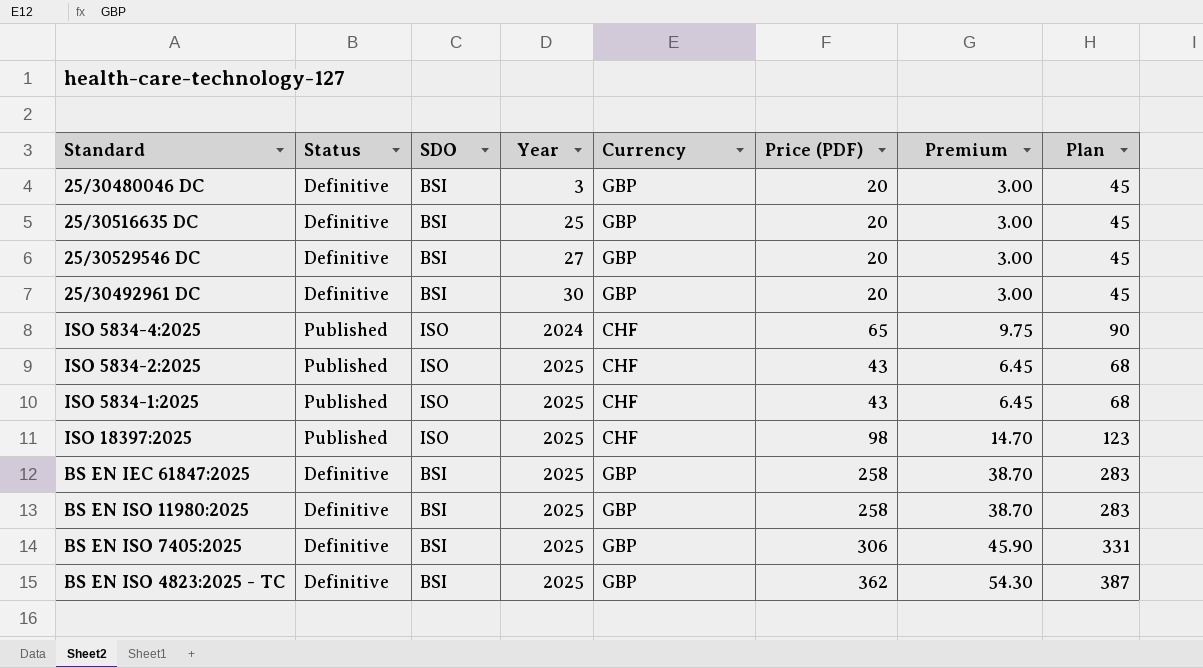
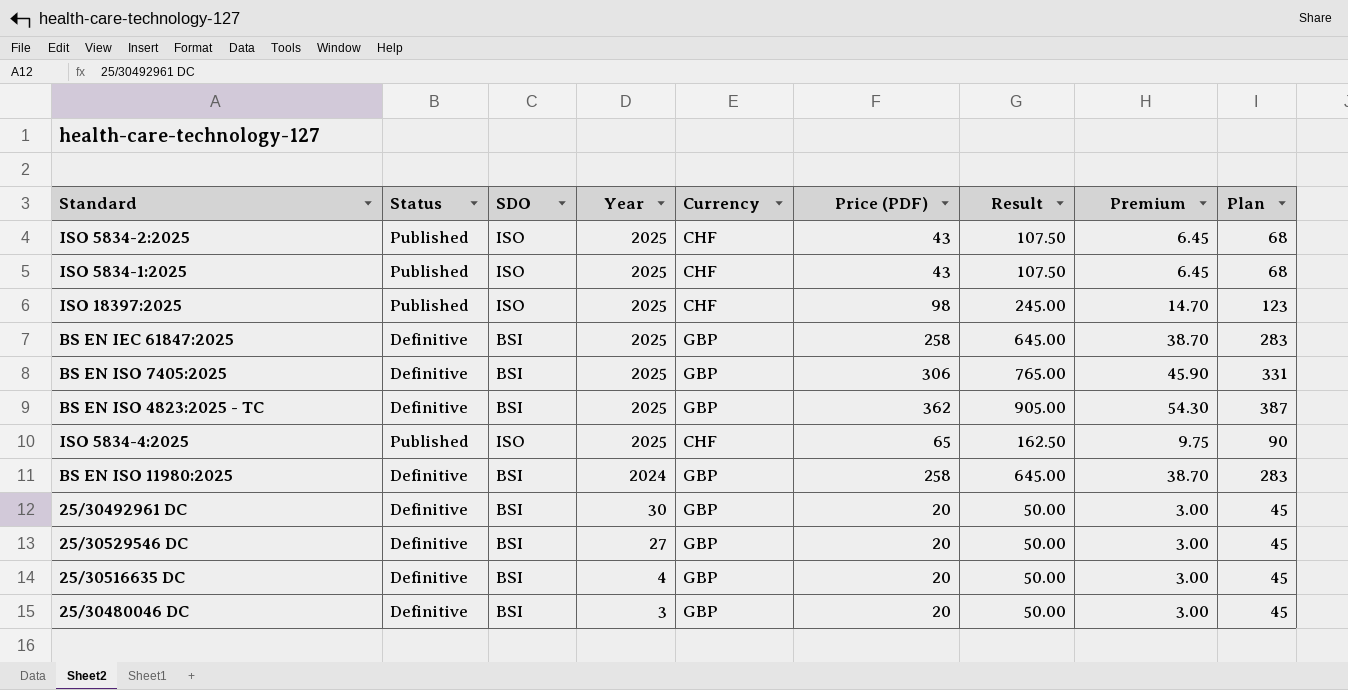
row order: Year ascending -> Year descending
column Result | formula: none -> [Price (PDF)] * 2.5
ISO 5834-4:2025 | Year: 2024 -> 2025
BS EN ISO 11980:2025 | Year: 2025 -> 2024
25/30516635 DC | Year: 25 -> 4

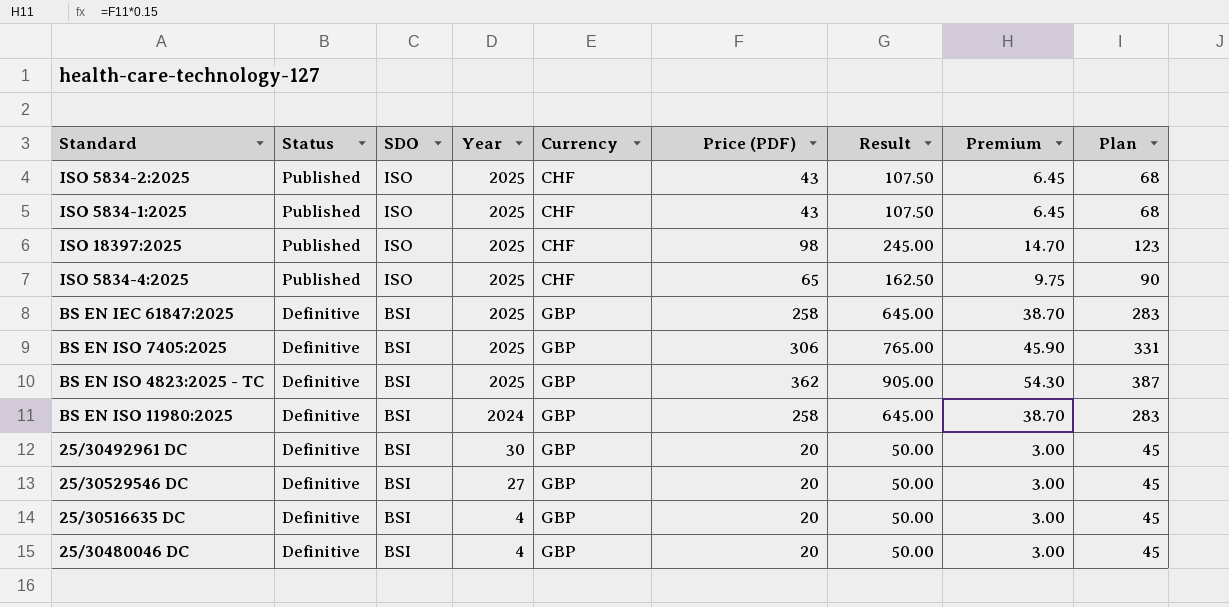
row order: Year descending -> Status descending
25/30480046 DC | Year: 3 -> 4

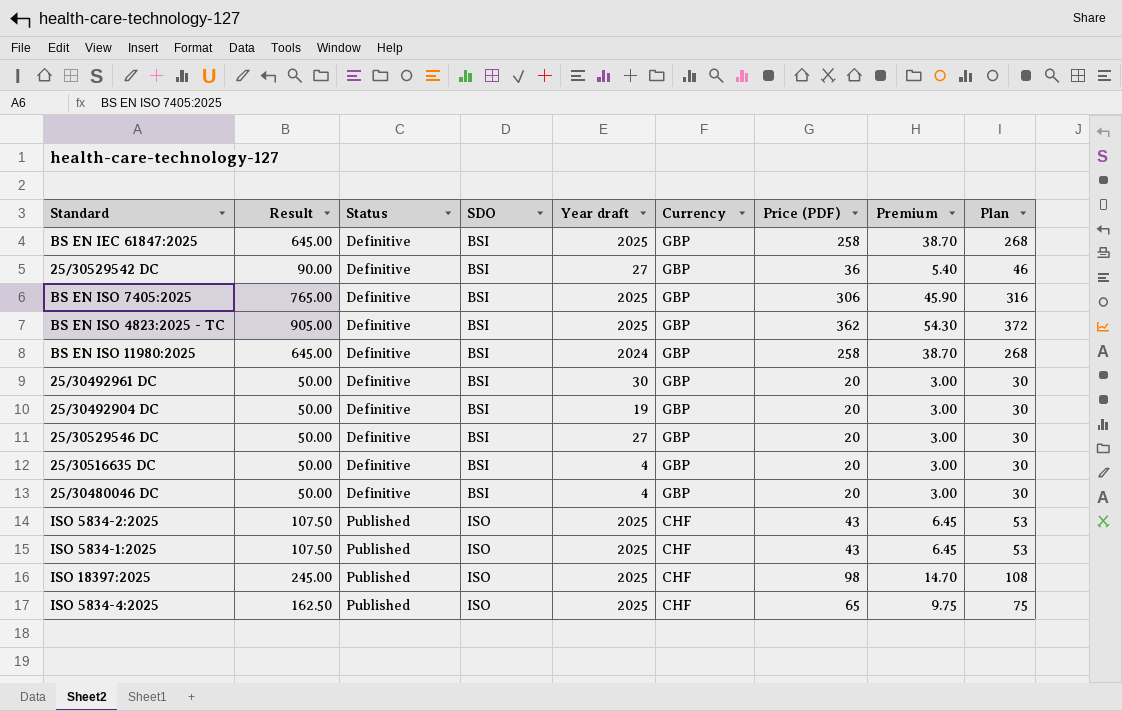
row order: Status descending -> Status ascending
column Result | position: 7 -> 2
column name: Year -> Year draft
column Plan | formula: [Price (PDF)] + 25 -> [Price (PDF)] + 10
row 25/30529542 DC: none -> 90.00 | Definitive | BSI | 27 | GBP | 36 | 5.40 | 46
row 25/30492904 DC: none -> 50.00 | Definitive | BSI | 19 | GBP | 20 | 3.00 | 30

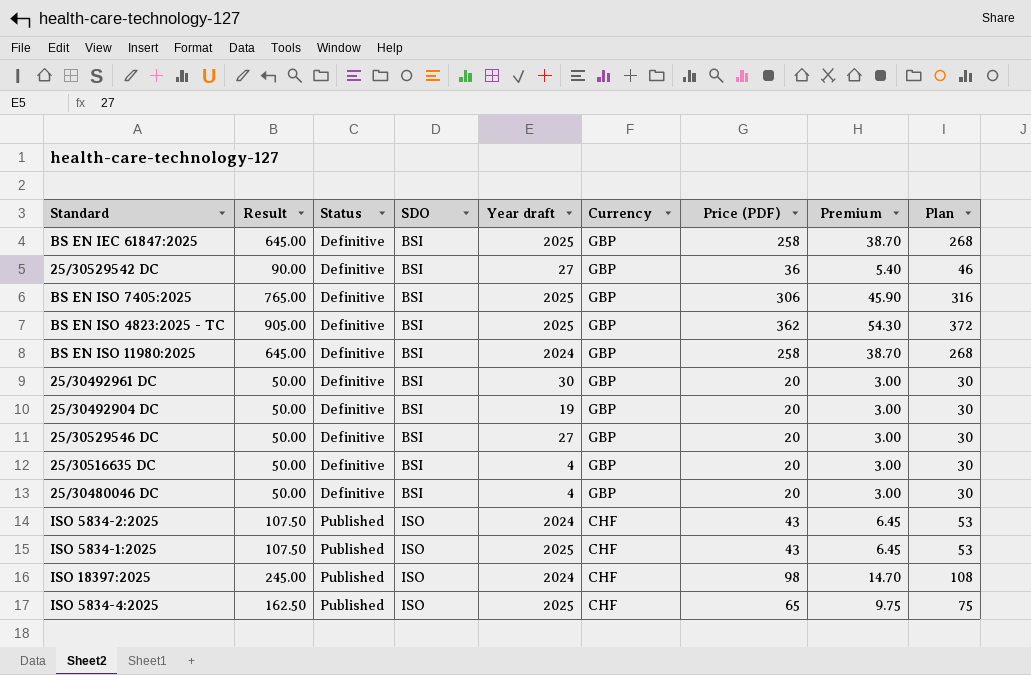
ISO 5834-2:2025 | Year draft: 2025 -> 2024
ISO 18397:2025 | Year draft: 2025 -> 2024

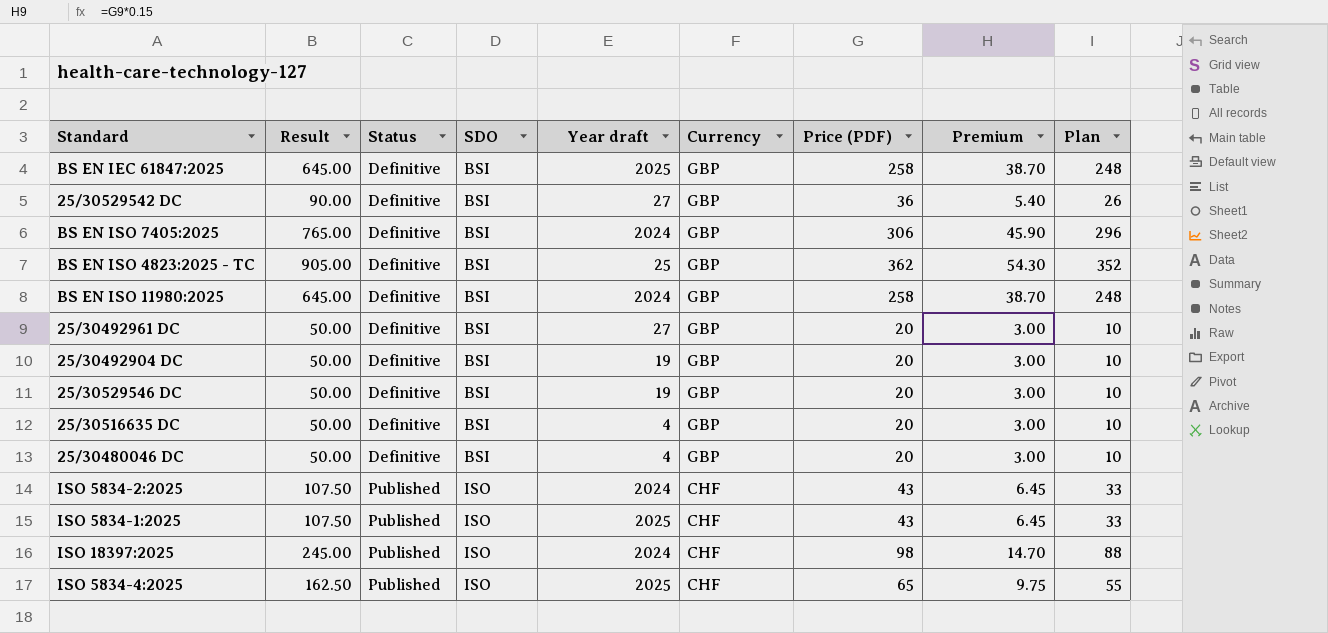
column Plan | formula: [Price (PDF)] + 10 -> [Price (PDF)] - 10
BS EN ISO 7405:2025 | Year draft: 2025 -> 2024
BS EN ISO 4823:2025 - TC | Year draft: 2025 -> 25
25/30492961 DC | Year draft: 30 -> 27
25/30529546 DC | Year draft: 27 -> 19

